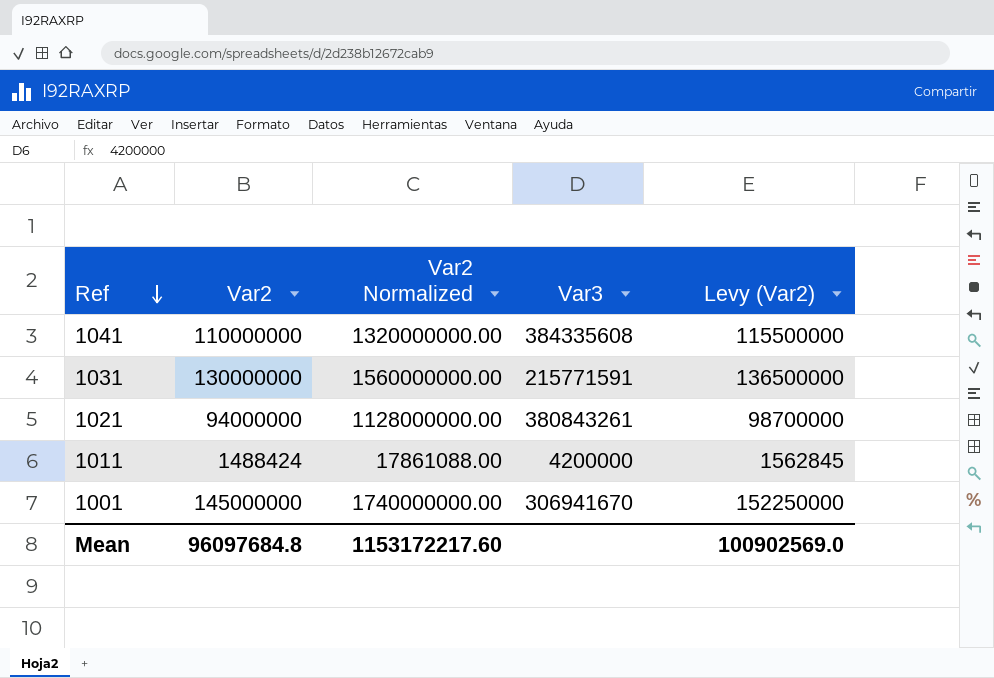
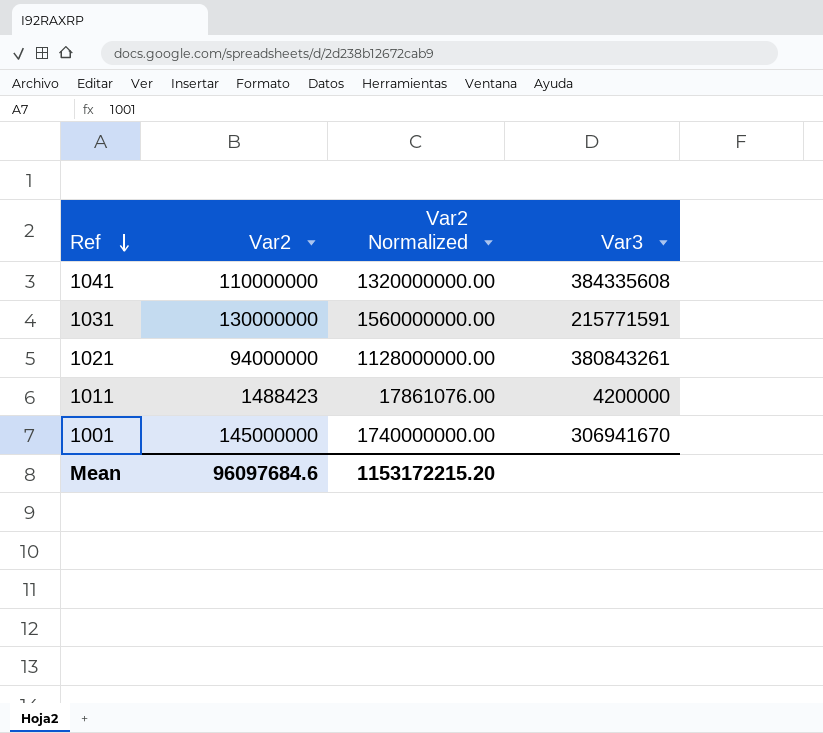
column Levy (Var2) | formula: [Var2] * 1.05 -> none
1011 | Var2: 1488424 -> 1488423
1011 | Var2 Normalized: 17861088.00 -> 17861076.00
Mean | Var2: 96097684.8 -> 96097684.6
Mean | Var2 Normalized: 1153172217.60 -> 1153172215.20

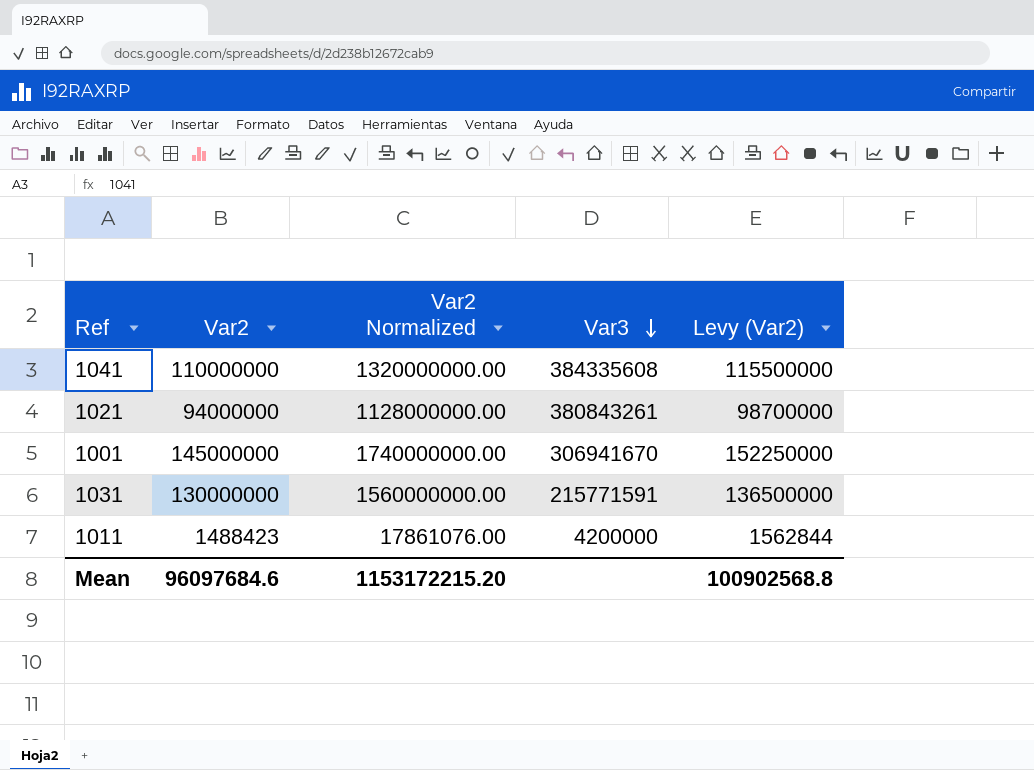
row order: Ref descending -> Var3 descending
column Levy (Var2) | formula: none -> [Var2] * 1.05

